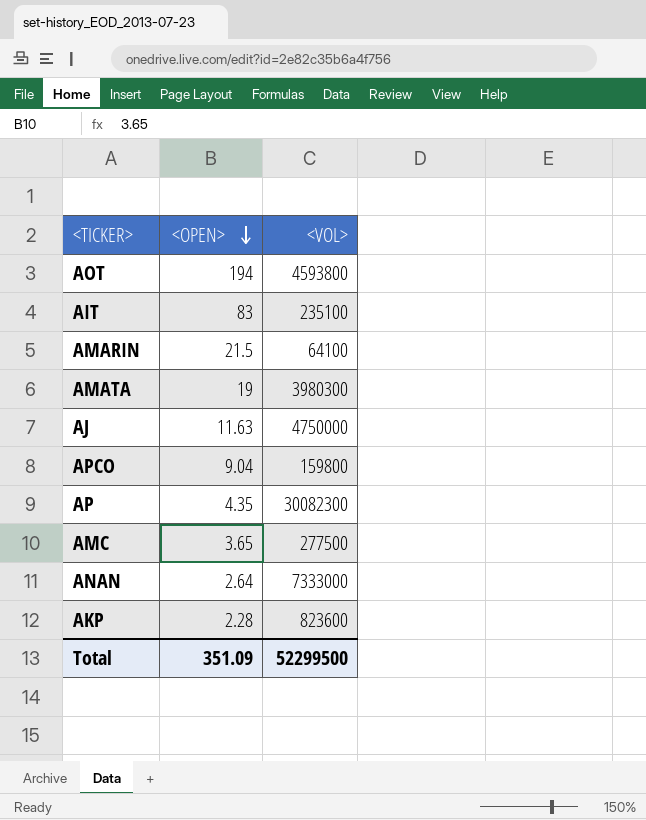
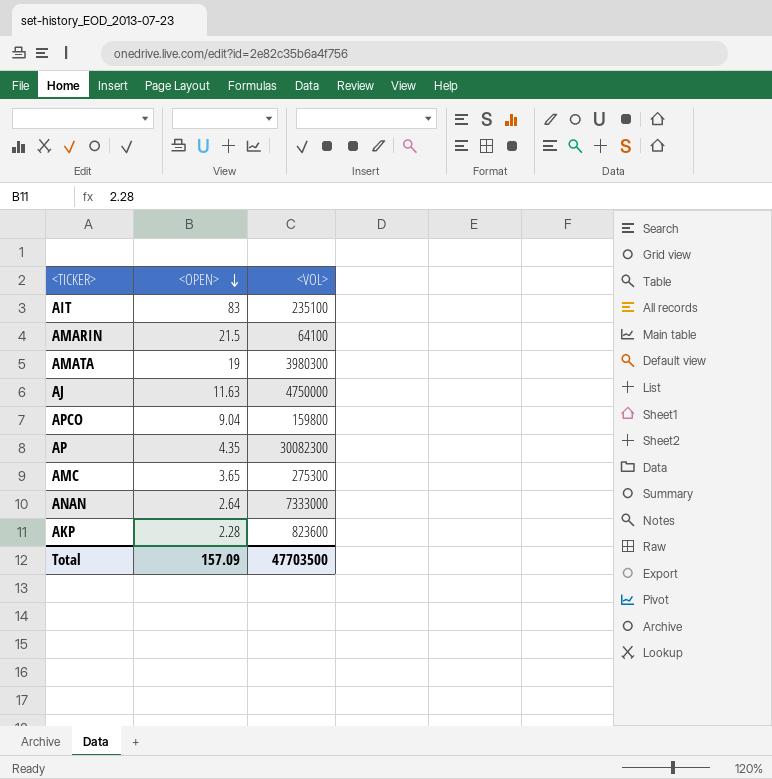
row AOT: 194 | 4593800 -> none
AMC | <VOL>: 277500 -> 275300
Total | <OPEN>: 351.09 -> 157.09
Total | <VOL>: 52299500 -> 47703500

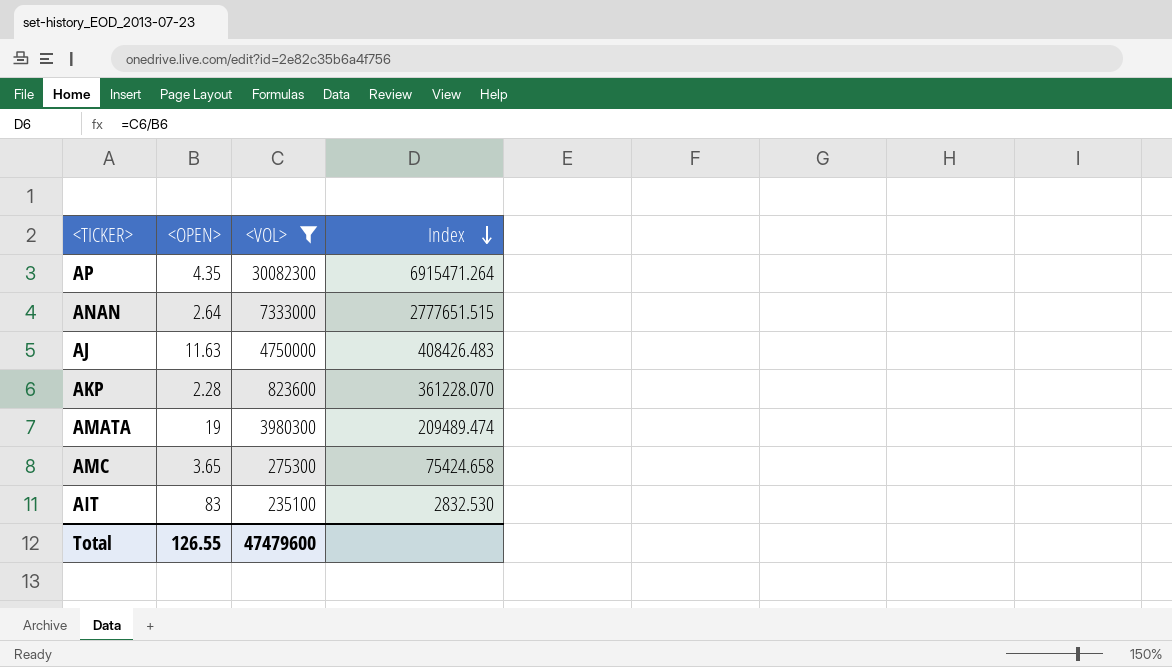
filter: none -> <VOL> >= 235100
row order: <OPEN> descending -> Index descending
column Index | formula: none -> [<VOL>] / [<OPEN>]
Total | <OPEN>: 157.09 -> 126.55
Total | <VOL>: 47703500 -> 47479600

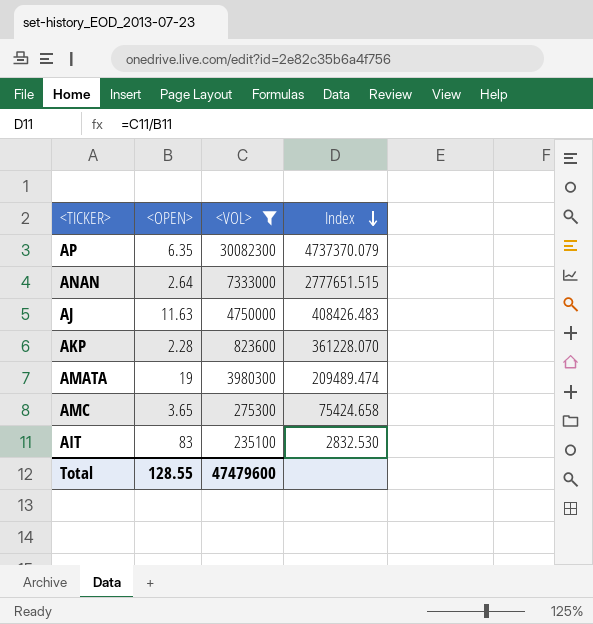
AP | <OPEN>: 4.35 -> 6.35
AP | Index: 6915471.264 -> 4737370.079
Total | <OPEN>: 126.55 -> 128.55

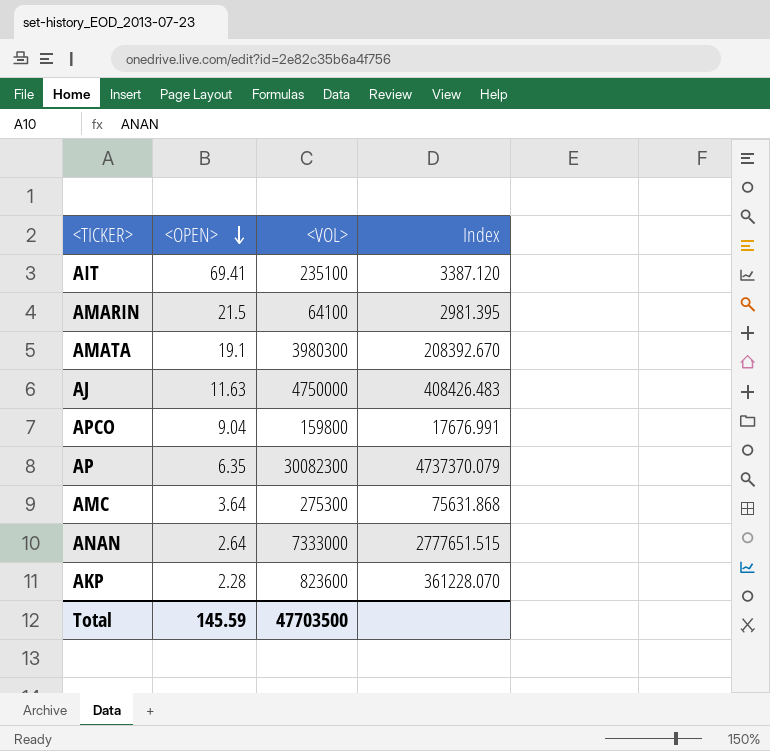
filter: <VOL> >= 235100 -> none
row order: Index descending -> <OPEN> descending
AIT | <OPEN>: 83 -> 69.41
AIT | Index: 2832.530 -> 3387.120
AMATA | <OPEN>: 19 -> 19.1
AMATA | Index: 209489.474 -> 208392.670
AMC | <OPEN>: 3.65 -> 3.64
AMC | Index: 75424.658 -> 75631.868
Total | <OPEN>: 128.55 -> 145.59
Total | <VOL>: 47479600 -> 47703500

